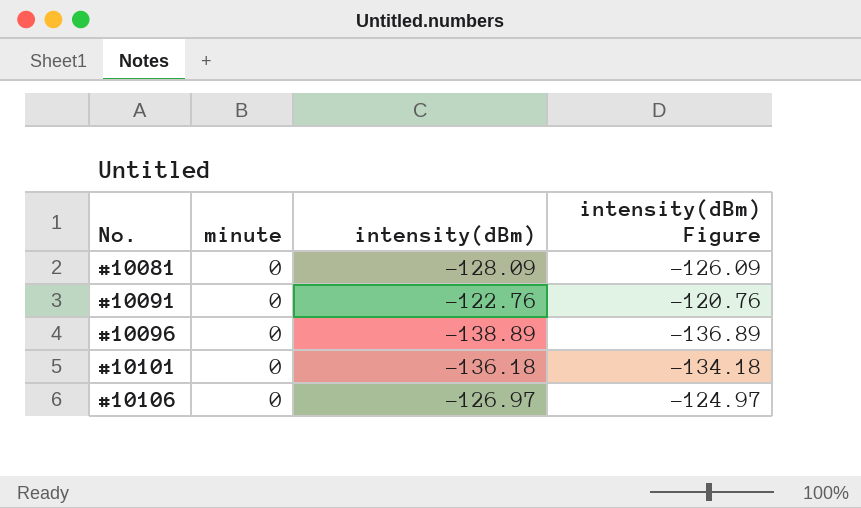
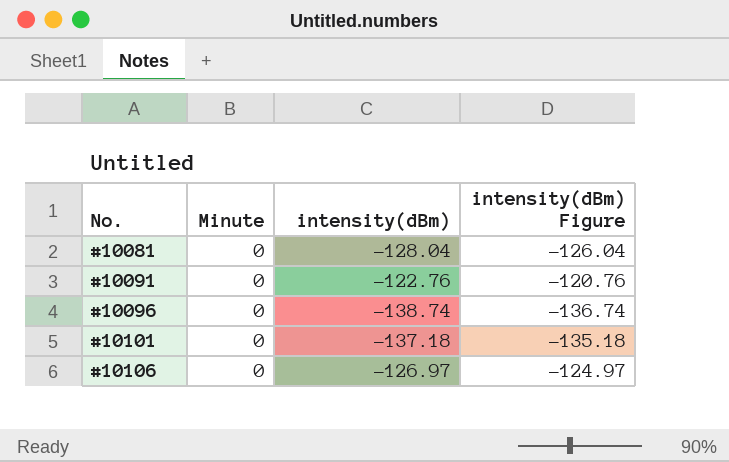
column name: minute -> Minute
#10081 | intensity(dBm): -128.09 -> -128.04
#10081 | intensity(dBm) Figure: -126.09 -> -126.04
#10096 | intensity(dBm): -138.89 -> -138.74
#10096 | intensity(dBm) Figure: -136.89 -> -136.74
#10101 | intensity(dBm): -136.18 -> -137.18
#10101 | intensity(dBm) Figure: -134.18 -> -135.18

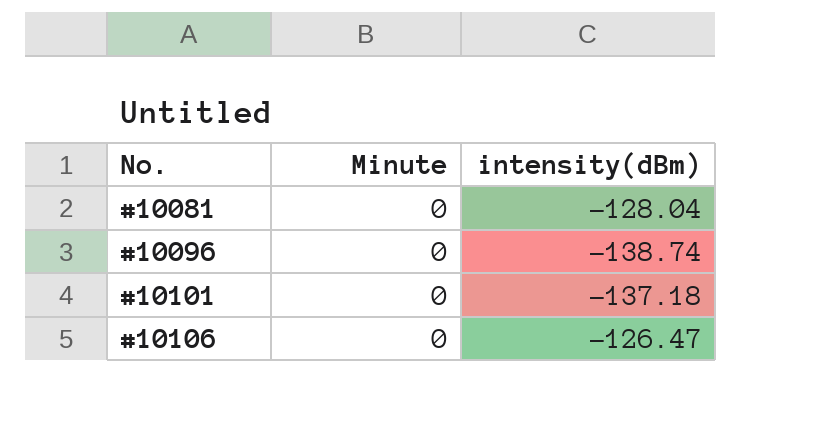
column intensity(dBm) Figure | formula: [intensity(dBm)] + 2 -> none
row #10091: 0 | -122.76 | -120.76 -> none
#10106 | intensity(dBm): -126.97 -> -126.47

